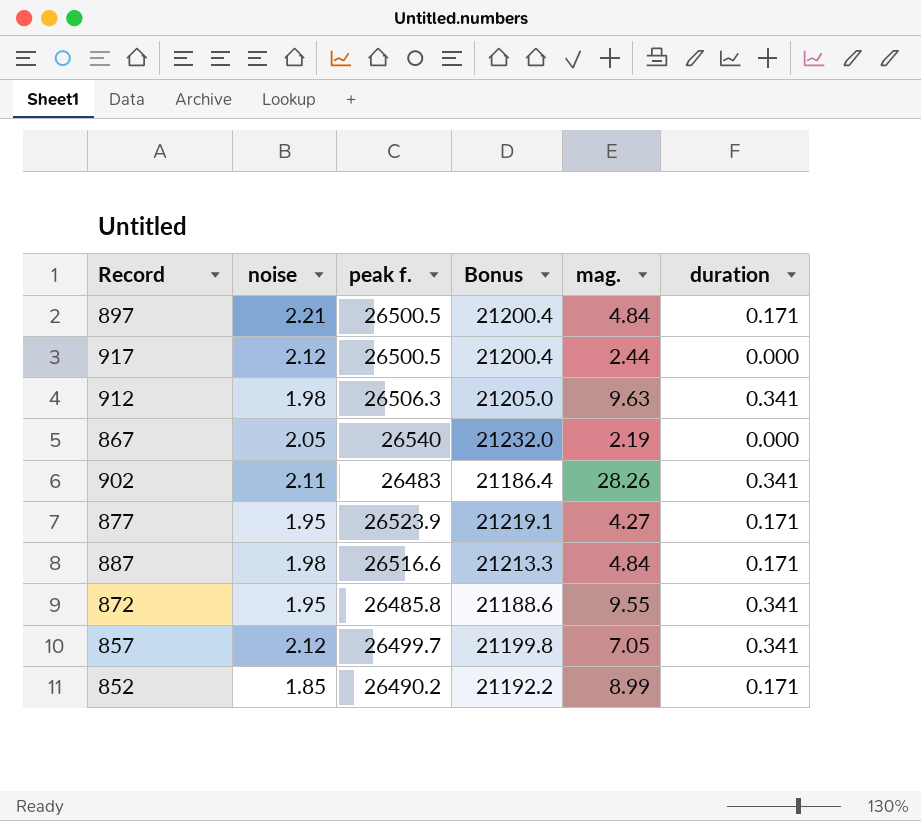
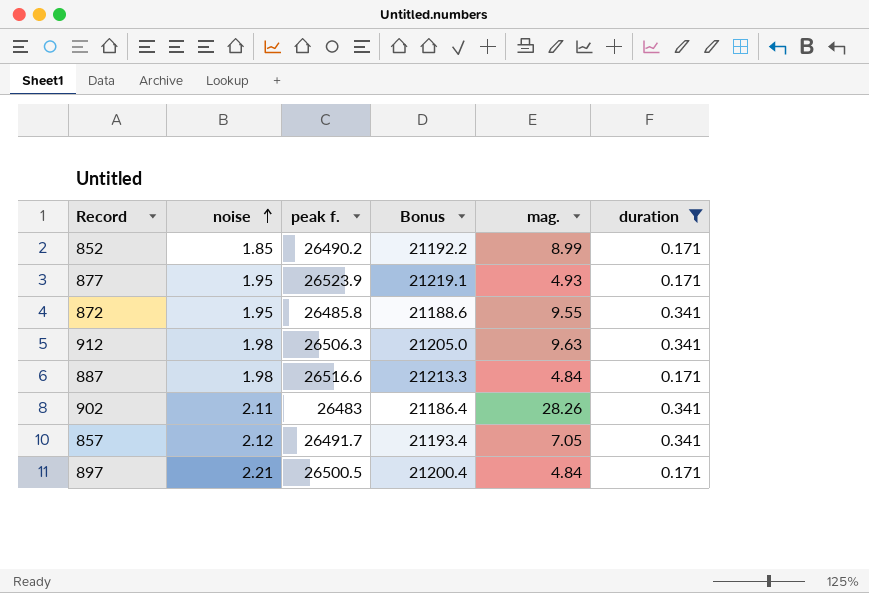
filter: none -> duration != 0.000
row order: none -> noise ascending
877 | mag.: 4.27 -> 4.93
857 | peak f.: 26499.7 -> 26491.7
857 | Bonus: 21199.8 -> 21193.4

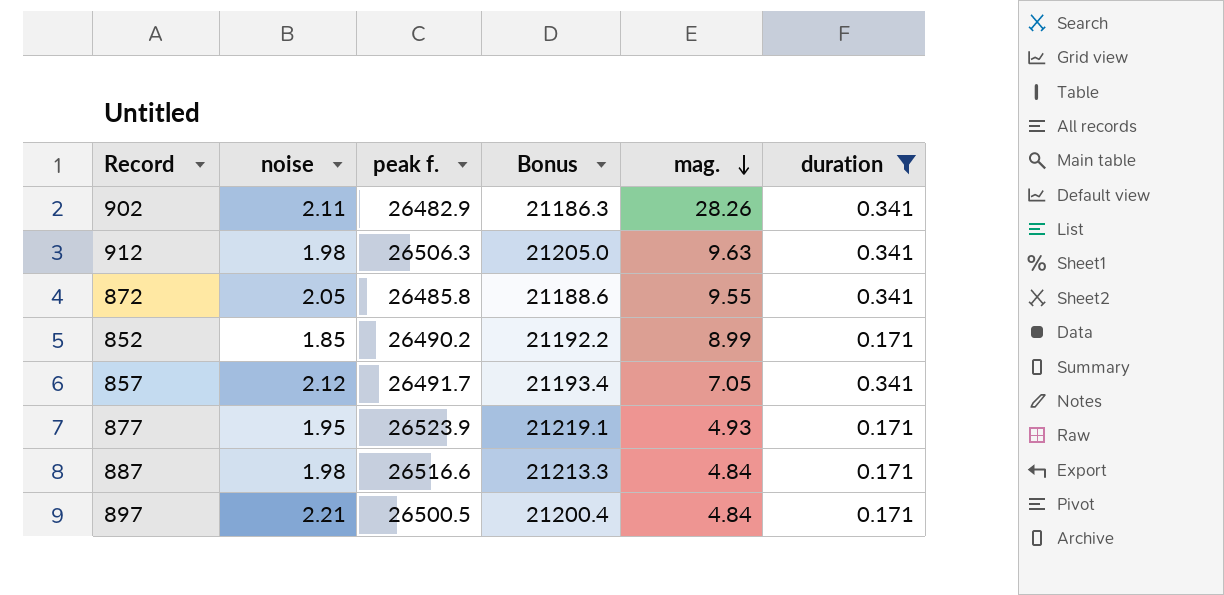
row order: noise ascending -> mag. descending
902 | peak f.: 26483 -> 26482.9
902 | Bonus: 21186.4 -> 21186.3
872 | noise: 1.95 -> 2.05

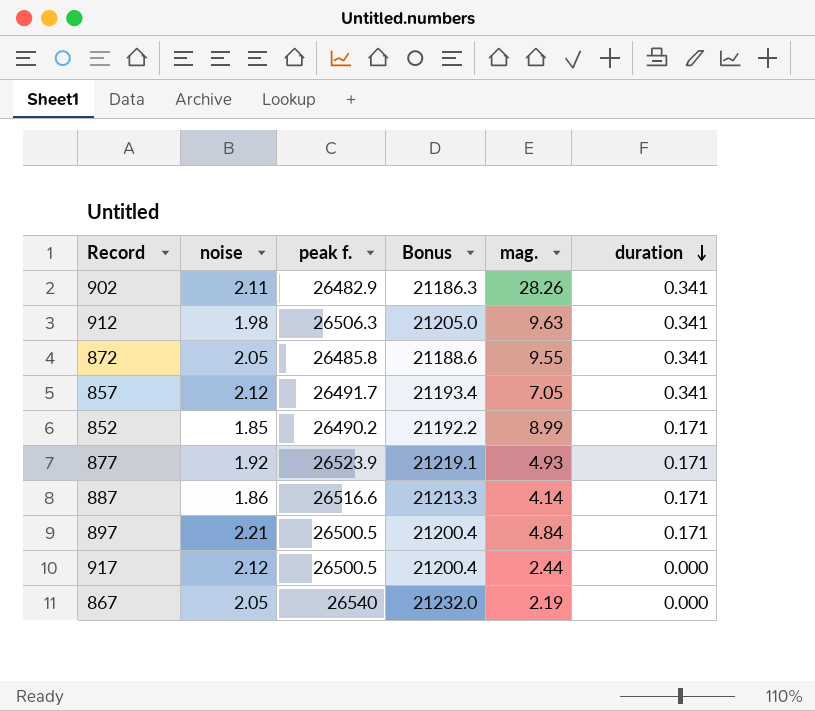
filter: duration != 0.000 -> none
row order: mag. descending -> duration descending
877 | noise: 1.95 -> 1.92
887 | noise: 1.98 -> 1.86
887 | mag.: 4.84 -> 4.14

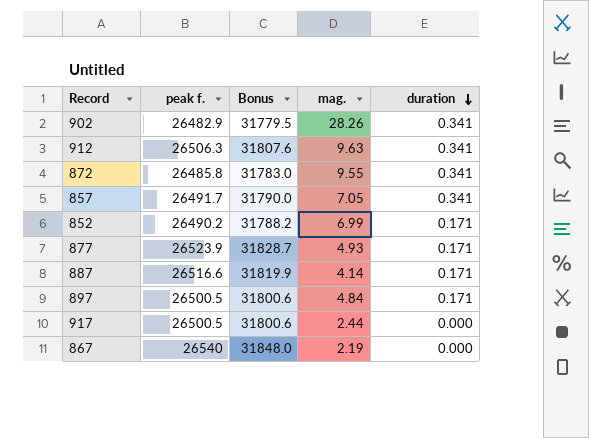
column noise | position: 2 -> none
column Bonus | formula: [peak f.] * 0.8 -> [peak f.] * 1.2
852 | mag.: 8.99 -> 6.99

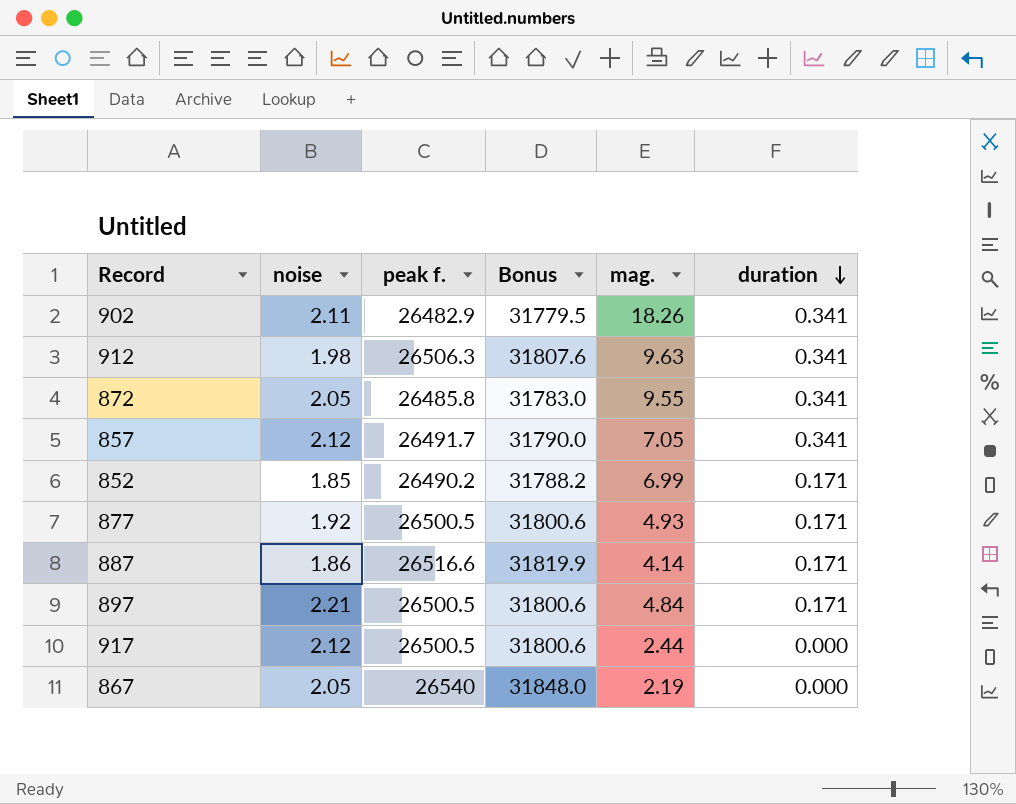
column noise | position: none -> 2
902 | mag.: 28.26 -> 18.26
877 | peak f.: 26523.9 -> 26500.5
877 | Bonus: 31828.7 -> 31800.6

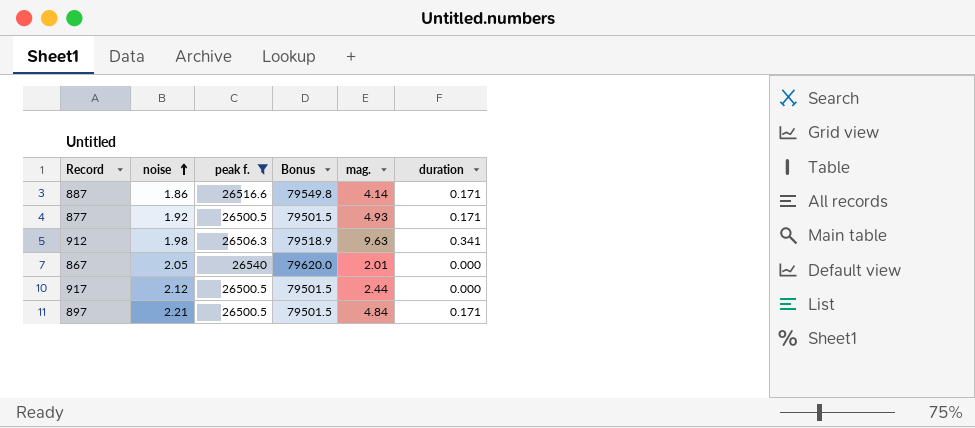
filter: none -> peak f. >= 26500.5
row order: duration descending -> noise ascending
column Bonus | formula: [peak f.] * 1.2 -> [peak f.] * 3
867 | mag.: 2.19 -> 2.01

